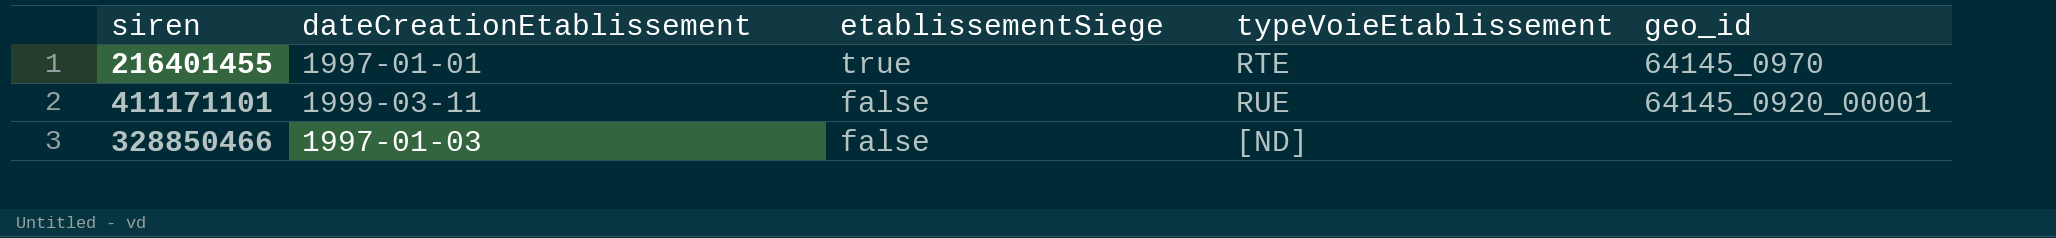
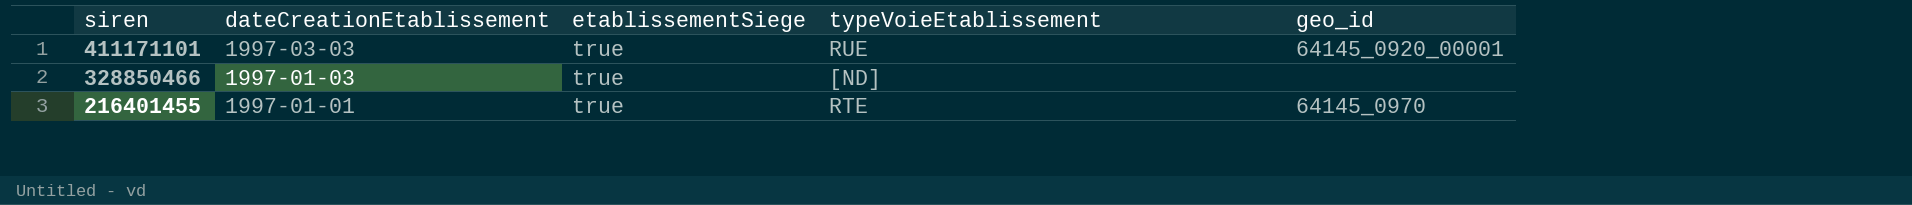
row order: etablissementSiege descending -> siren descending
411171101 | dateCreationEtablissement: 1999-03-11 -> 1997-03-03
411171101 | etablissementSiege: false -> true
328850466 | etablissementSiege: false -> true

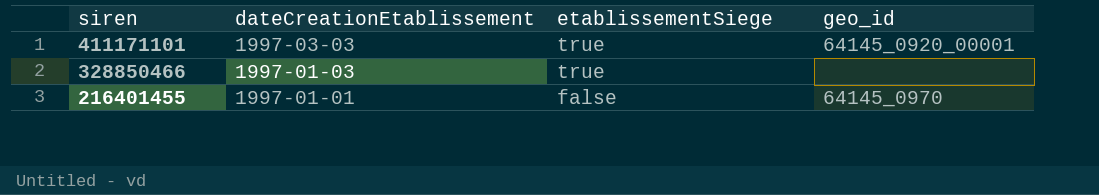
column typeVoieEtablissement | position: 4 -> none
216401455 | etablissementSiege: true -> false

